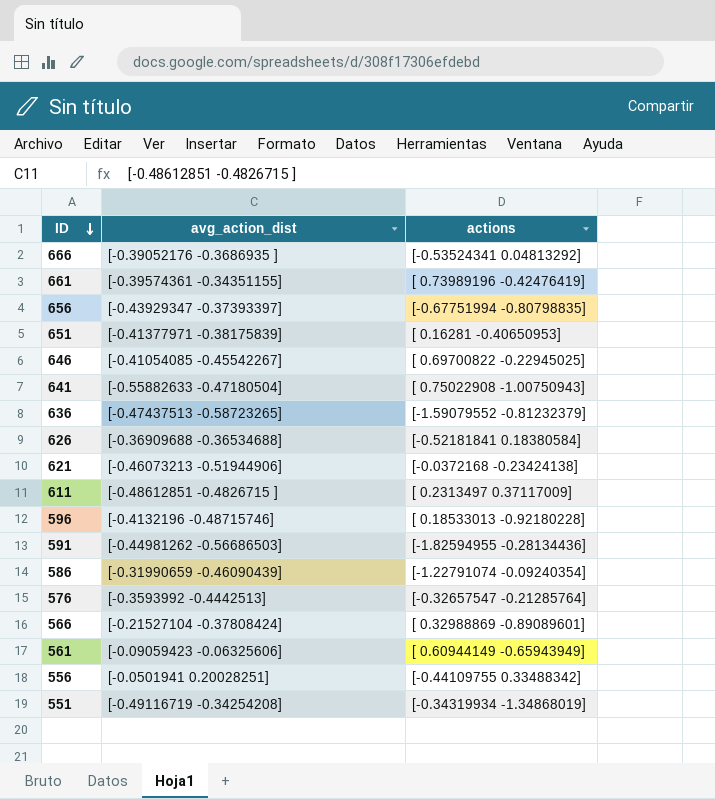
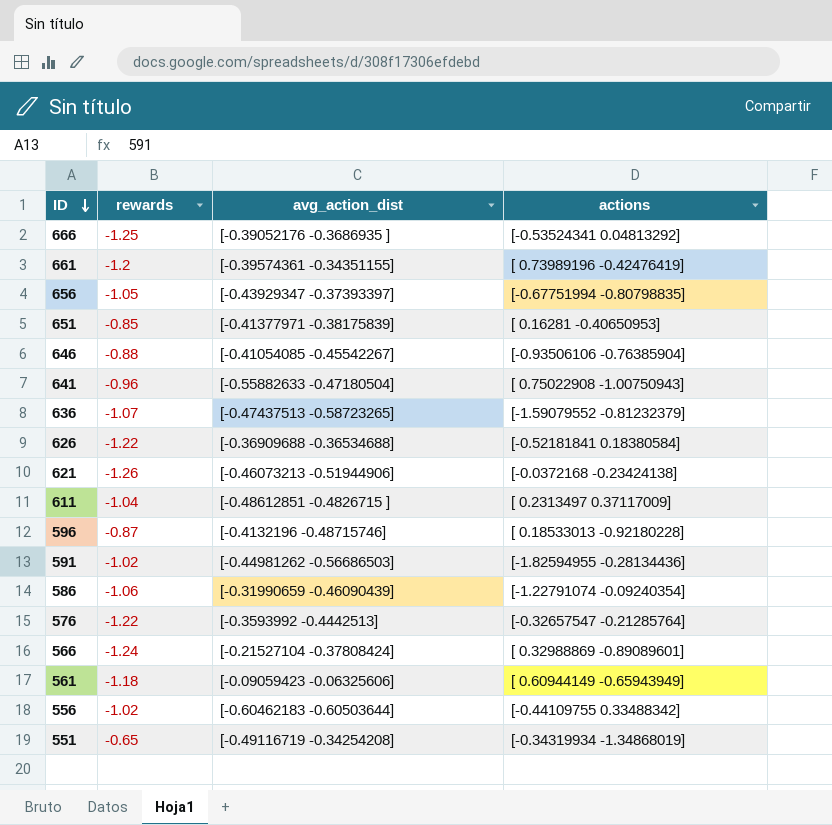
column rewards | position: none -> 2
646 | actions: [ 0.69700822 -0.22945025] -> [-0.93506106 -0.76385904]
556 | avg_action_dist: [-0.0501941 0.20028251] -> [-0.60462183 -0.60503644]

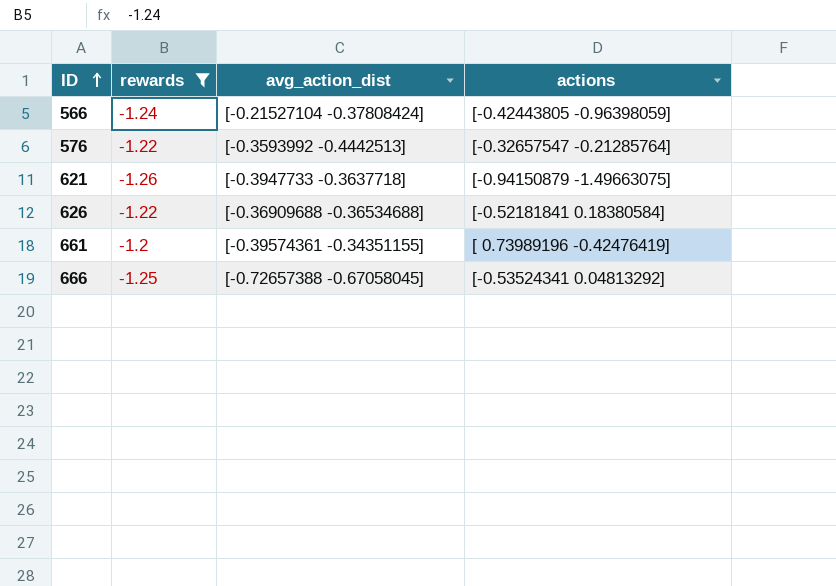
filter: none -> rewards <= -1.2
row order: ID descending -> ID ascending
566 | actions: [ 0.32988869 -0.89089601] -> [-0.42443805 -0.96398059]
621 | avg_action_dist: [-0.46073213 -0.51944906] -> [-0.3947733 -0.3637718]
621 | actions: [-0.0372168 -0.23424138] -> [-0.94150879 -1.49663075]
666 | avg_action_dist: [-0.39052176 -0.3686935 ] -> [-0.72657388 -0.67058045]

